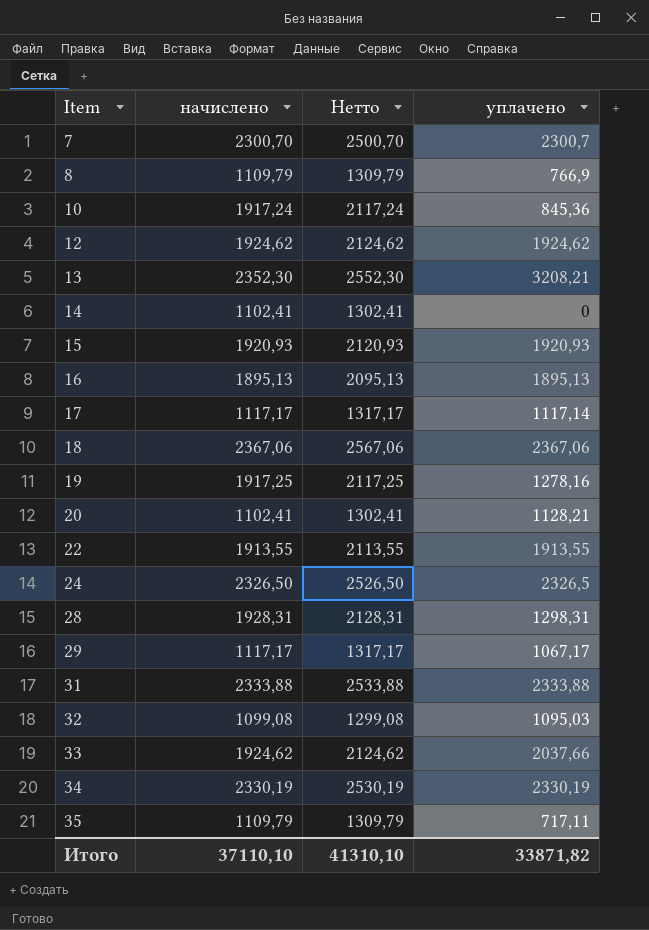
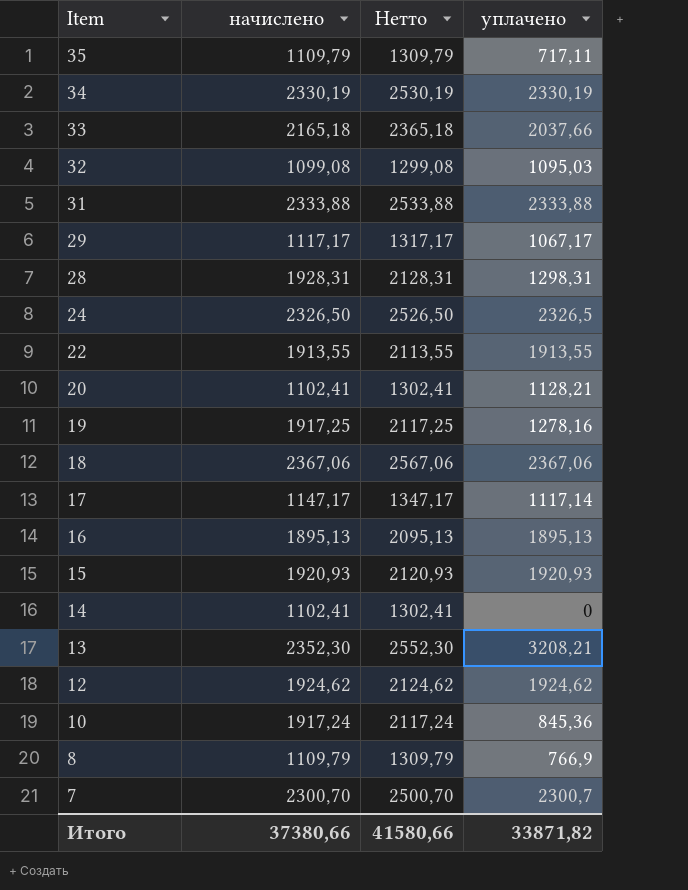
row order: Item ascending -> Item descending
33 | начислено: 1924,62 -> 2165,18
33 | Нетто: 2124,62 -> 2365,18
17 | начислено: 1117,17 -> 1147,17
17 | Нетто: 1317,17 -> 1347,17
Итого | начислено: 37110,10 -> 37380,66
Итого | Нетто: 41310,10 -> 41580,66

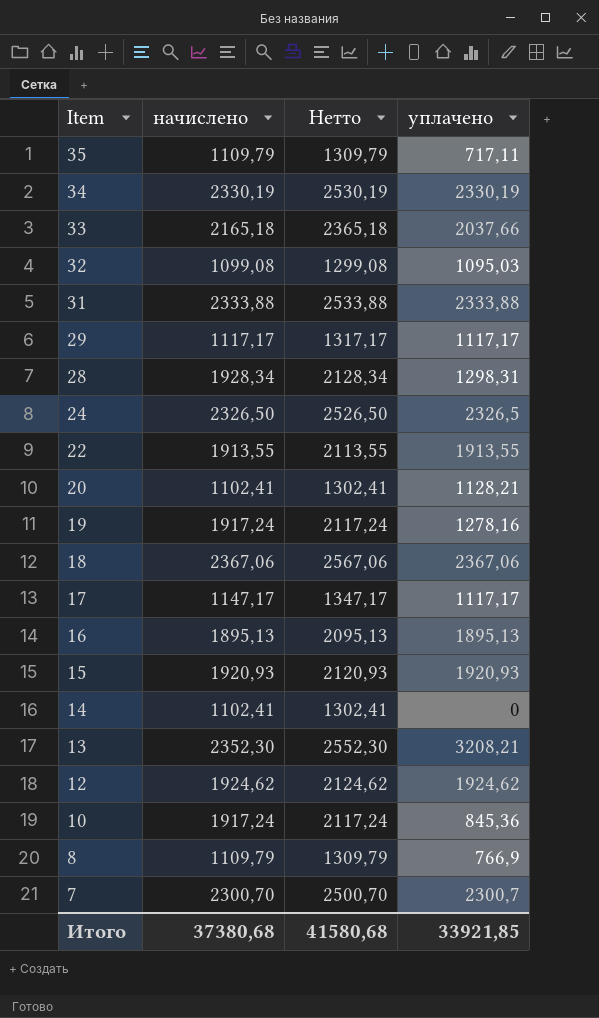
29 | уплачено: 1067,17 -> 1117,17
28 | начислено: 1928,31 -> 1928,34
28 | Нетто: 2128,31 -> 2128,34
19 | начислено: 1917,25 -> 1917,24
19 | Нетто: 2117,25 -> 2117,24
17 | уплачено: 1117,14 -> 1117,17
Итого | начислено: 37380,66 -> 37380,68
Итого | Нетто: 41580,66 -> 41580,68
Итого | уплачено: 33871,82 -> 33921,85

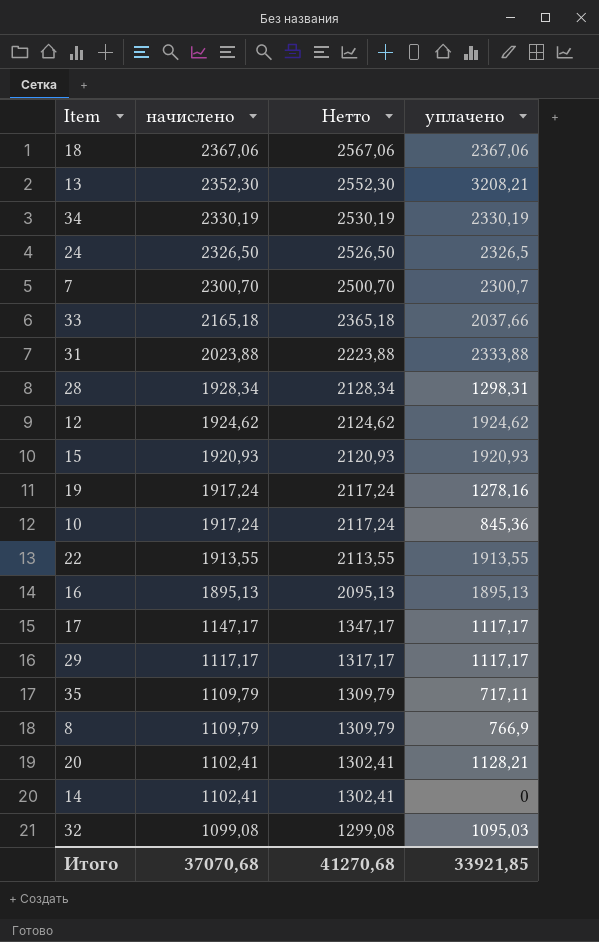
row order: Item descending -> начислено descending
31 | начислено: 2333,88 -> 2023,88
31 | Нетто: 2533,88 -> 2223,88
Итого | начислено: 37380,68 -> 37070,68
Итого | Нетто: 41580,68 -> 41270,68

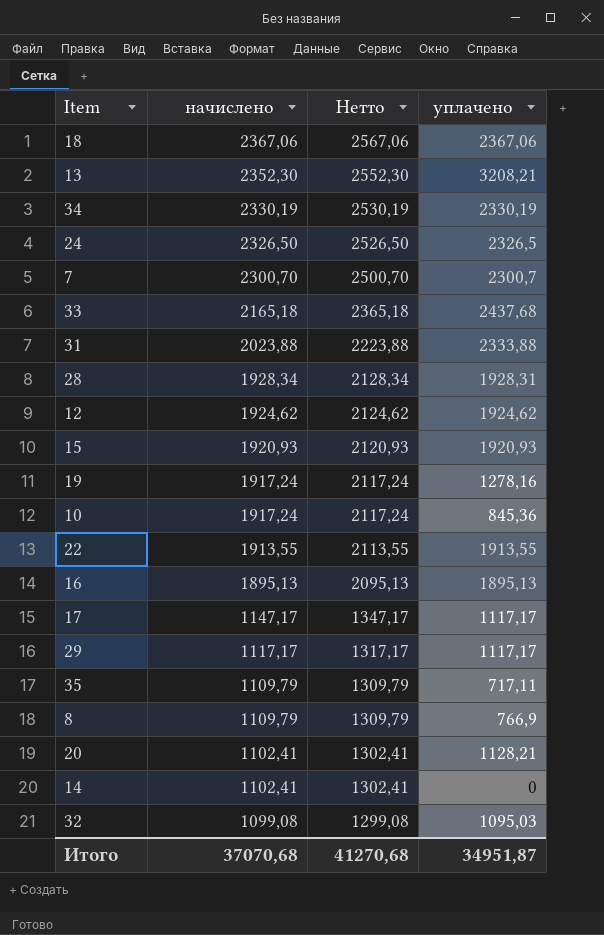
33 | уплачено: 2037,66 -> 2437,68
28 | уплачено: 1298,31 -> 1928,31
Итого | уплачено: 33921,85 -> 34951,87

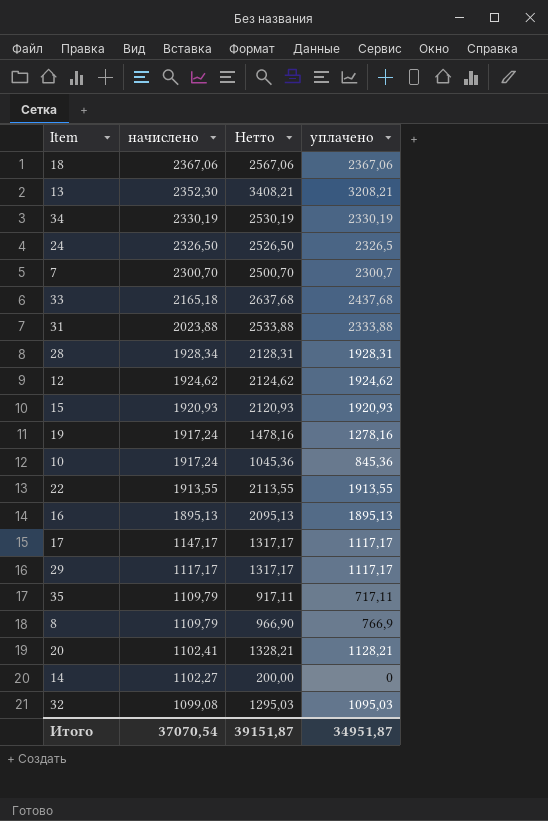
column Нетто | formula: [начислено] + 200 -> [уплачено] + 200
14 | начислено: 1102,41 -> 1102,27
Итого | начислено: 37070,68 -> 37070,54
Итого | Нетто: 41270,68 -> 39151,87

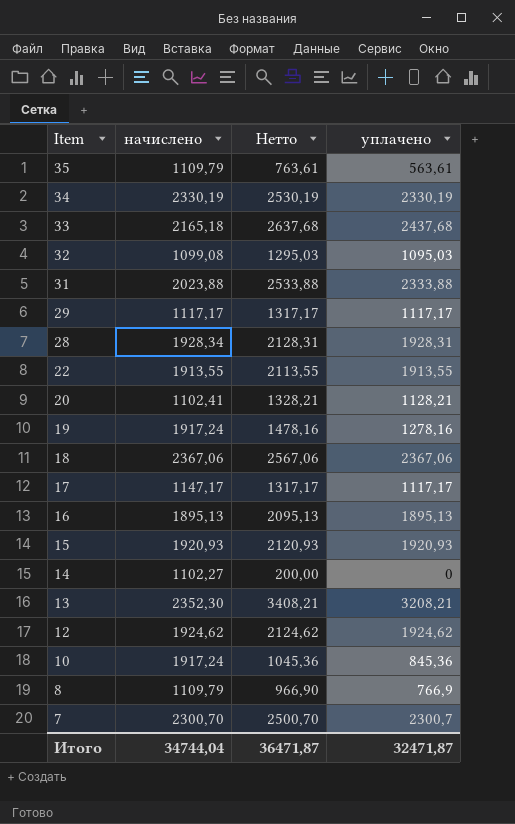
row order: начислено descending -> Item descending
row 24: 2326,50 | 2526,50 | 2326,5 -> none
35 | Нетто: 917,11 -> 763,61
35 | уплачено: 717,11 -> 563,61
Итого | начислено: 37070,54 -> 34744,04
Итого | Нетто: 39151,87 -> 36471,87
Итого | уплачено: 34951,87 -> 32471,87

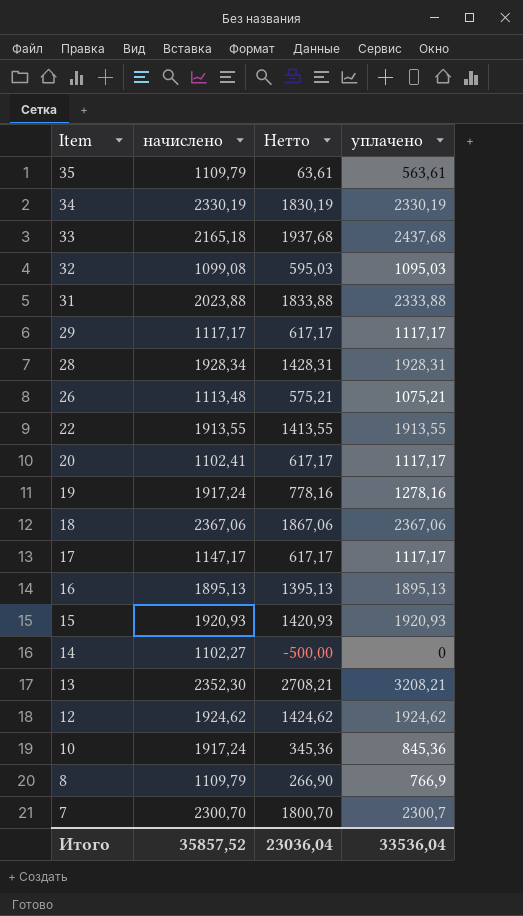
column Нетто | formula: [уплачено] + 200 -> [уплачено] - 500
row 26: none -> 1113,48 | 575,21 | 1075,21
20 | уплачено: 1128,21 -> 1117,17
Итого | начислено: 34744,04 -> 35857,52
Итого | Нетто: 36471,87 -> 23036,04
Итого | уплачено: 32471,87 -> 33536,04

